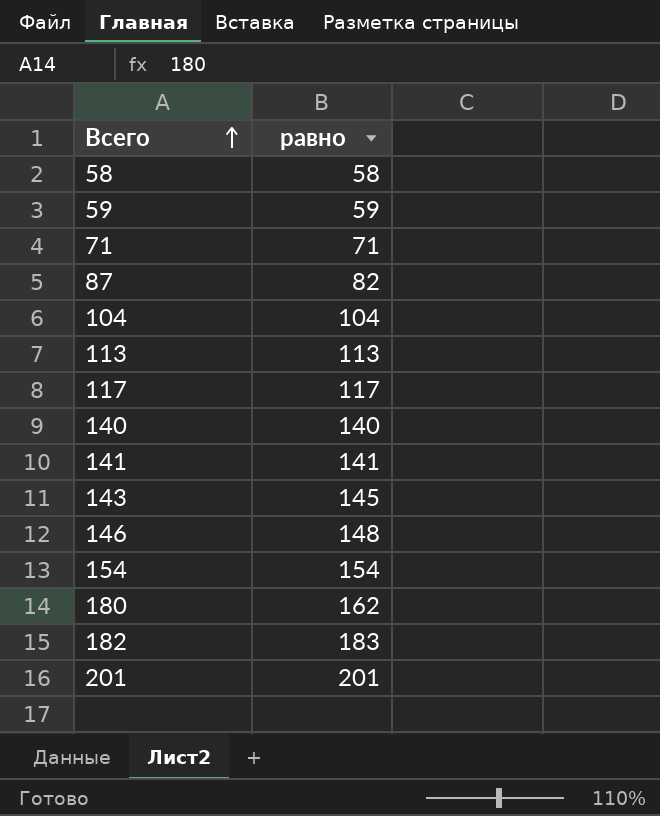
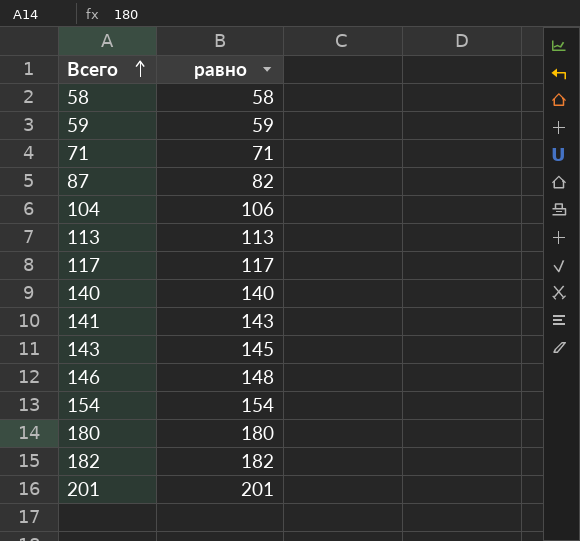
104 | равно: 104 -> 106
141 | равно: 141 -> 143
180 | равно: 162 -> 180
182 | равно: 183 -> 182

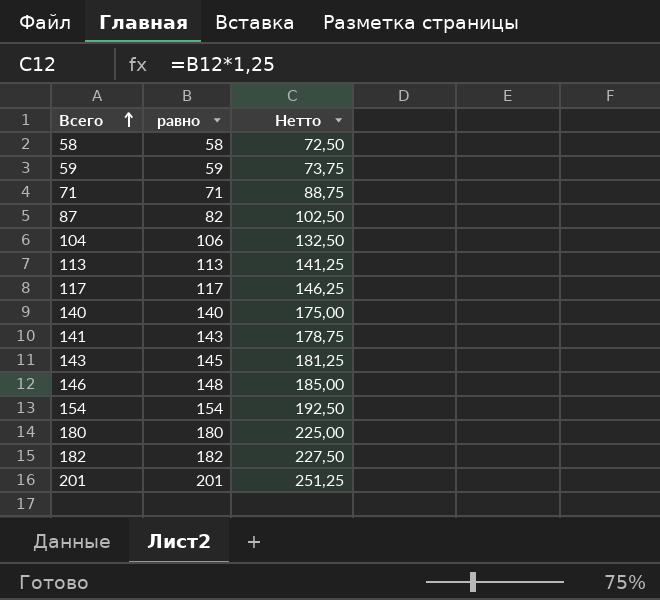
column Нетто | formula: none -> [равно] * 1,25

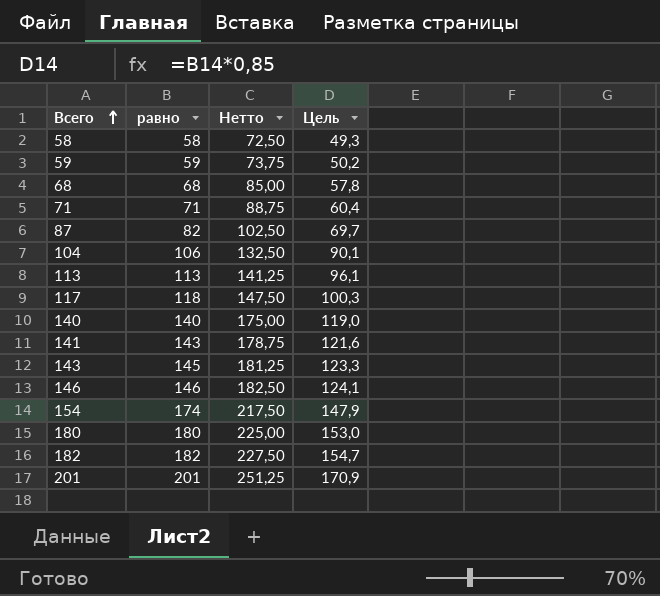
column Цель | formula: none -> [равно] * 0,85
row 68: none -> 68 | 85,00 | 57,8
117 | равно: 117 -> 118
117 | Нетто: 146,25 -> 147,50
146 | равно: 148 -> 146
146 | Нетто: 185,00 -> 182,50
154 | равно: 154 -> 174
154 | Нетто: 192,50 -> 217,50

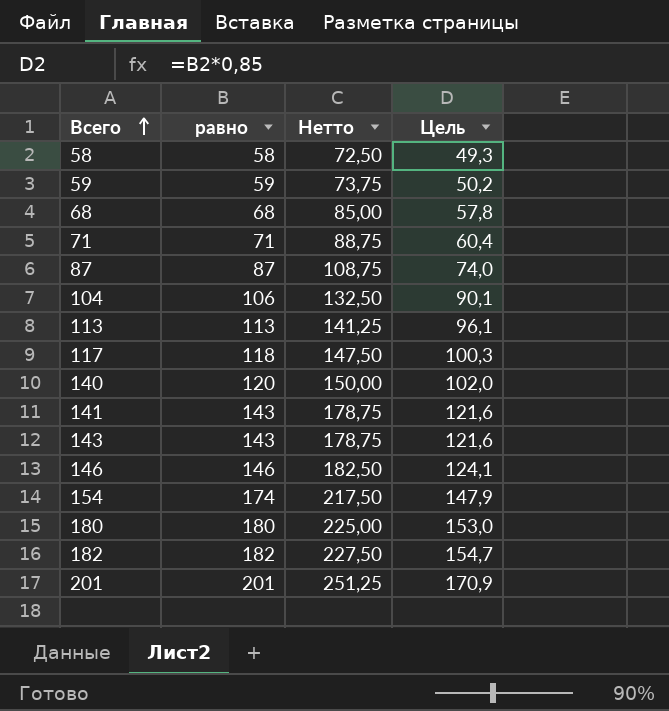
87 | равно: 82 -> 87
87 | Нетто: 102,50 -> 108,75
87 | Цель: 69,7 -> 74,0
140 | равно: 140 -> 120
140 | Нетто: 175,00 -> 150,00
140 | Цель: 119,0 -> 102,0
143 | равно: 145 -> 143
143 | Нетто: 181,25 -> 178,75
143 | Цель: 123,3 -> 121,6

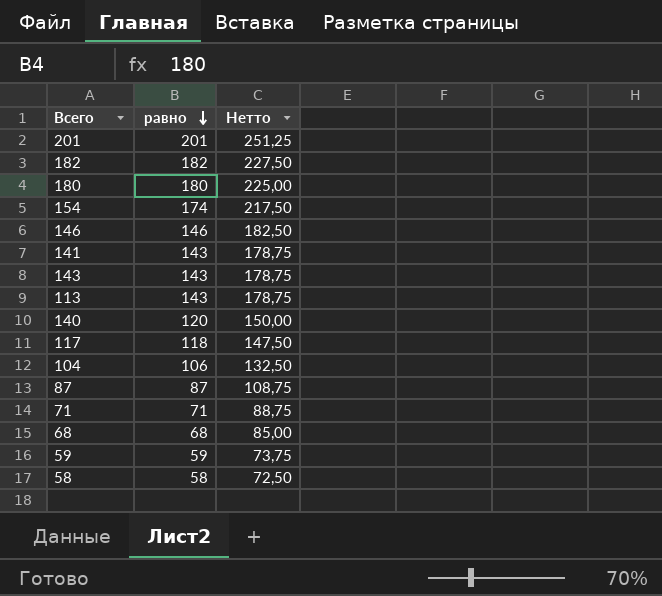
row order: Всего ascending -> равно descending
column Цель | formula: [равно] * 0,85 -> none
113 | равно: 113 -> 143
113 | Нетто: 141,25 -> 178,75

